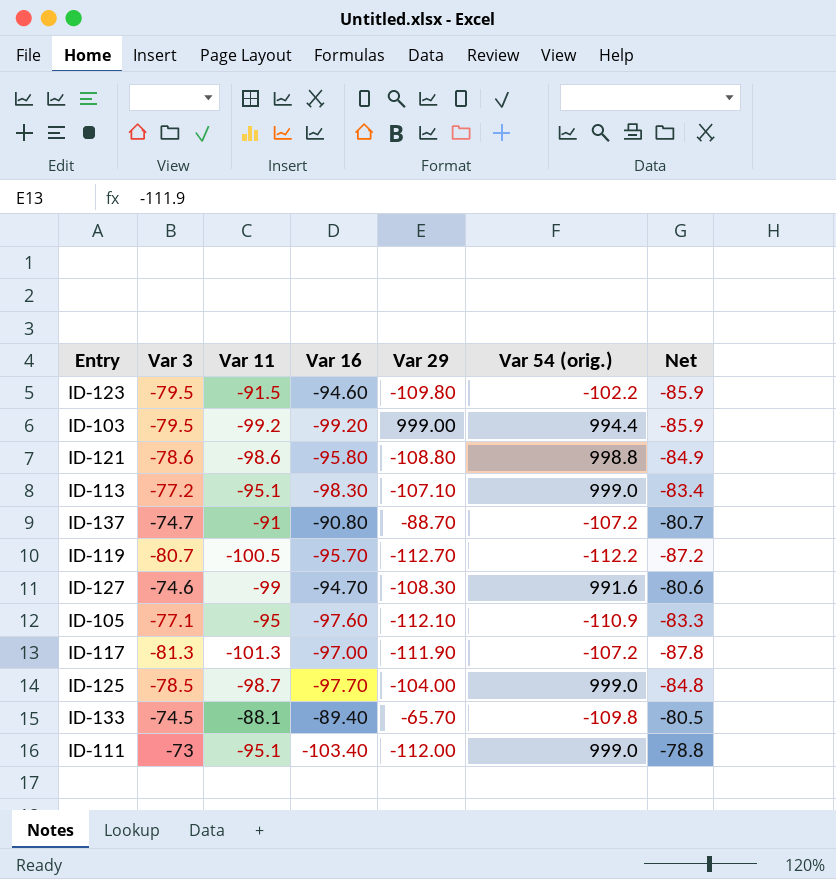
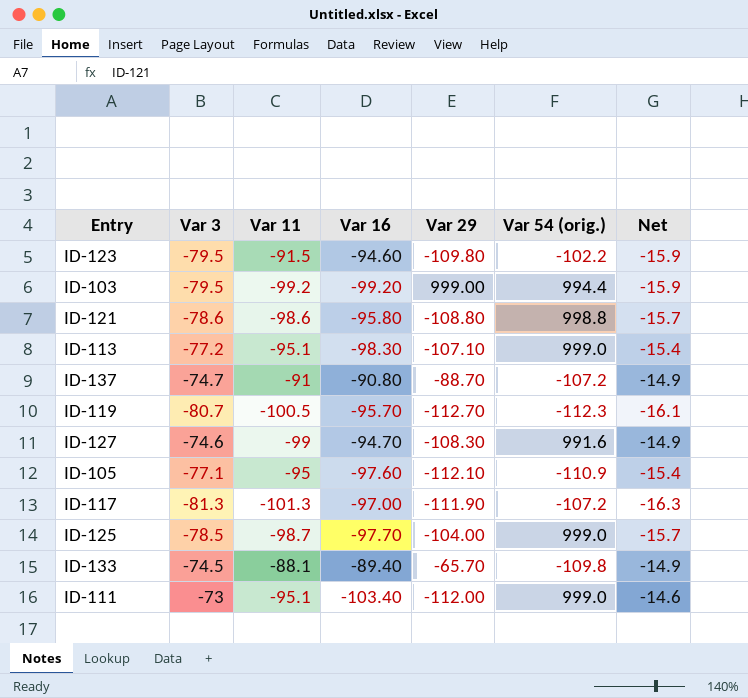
column Net | formula: [Var 3] * 1.08 -> [Var 3] * 0.2
ID-119 | Var 54 (orig.): -112.2 -> -112.3

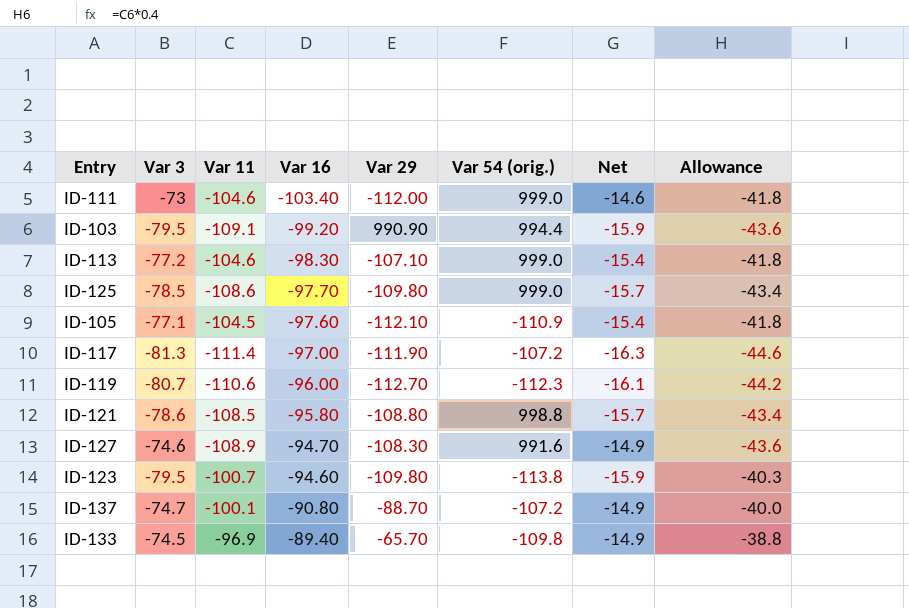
row order: none -> Var 16 ascending
column Allowance | formula: none -> [Var 11] * 0.4
ID-111 | Var 11: -95.1 -> -104.6
ID-103 | Var 11: -99.2 -> -109.1
ID-103 | Var 29: 999.00 -> 990.90
ID-113 | Var 11: -95.1 -> -104.6
ID-125 | Var 11: -98.7 -> -108.6
ID-125 | Var 29: -104.00 -> -109.80
ID-105 | Var 11: -95 -> -104.5
ID-117 | Var 11: -101.3 -> -111.4
ID-119 | Var 11: -100.5 -> -110.6
ID-119 | Var 16: -95.70 -> -96.00
ID-121 | Var 11: -98.6 -> -108.5
ID-127 | Var 11: -99 -> -108.9
ID-123 | Var 11: -91.5 -> -100.7
ID-123 | Var 54 (orig.): -102.2 -> -113.8
ID-137 | Var 11: -91 -> -100.1
ID-133 | Var 11: -88.1 -> -96.9

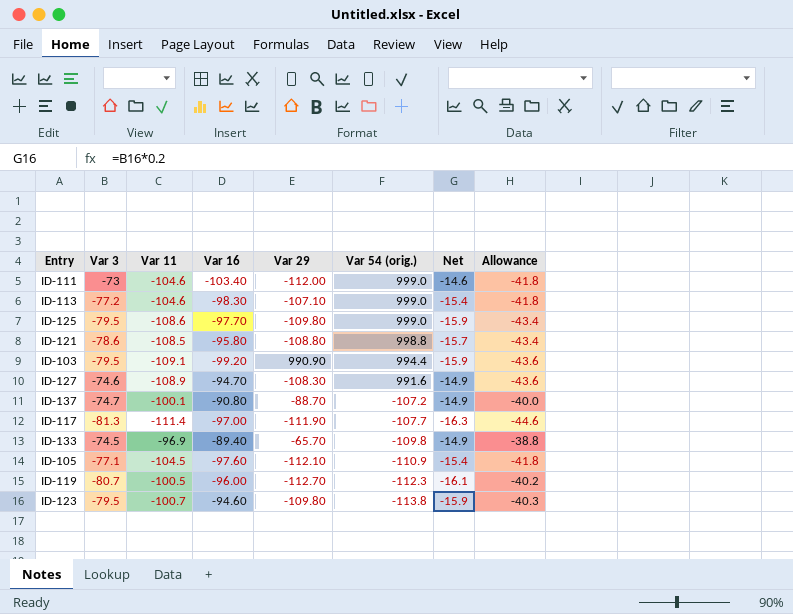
row order: Var 16 ascending -> Var 54 (orig.) descending
ID-125 | Var 3: -78.5 -> -79.5
ID-125 | Net: -15.7 -> -15.9
ID-117 | Var 54 (orig.): -107.2 -> -107.7
ID-119 | Var 11: -110.6 -> -100.5
ID-119 | Allowance: -44.2 -> -40.2

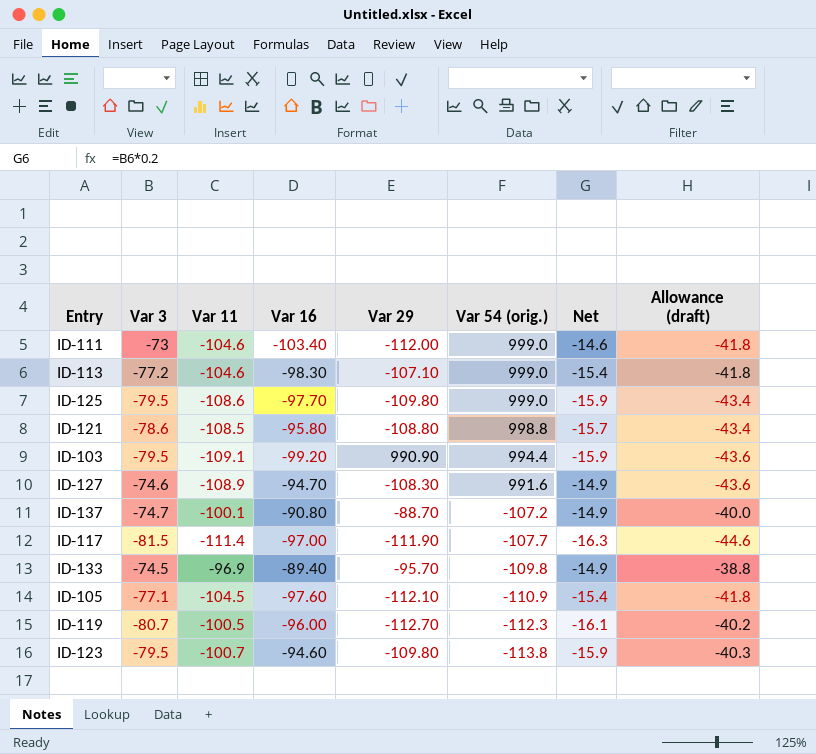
column name: Allowance -> Allowance (draft)
ID-117 | Var 3: -81.3 -> -81.5
ID-133 | Var 29: -65.70 -> -95.70

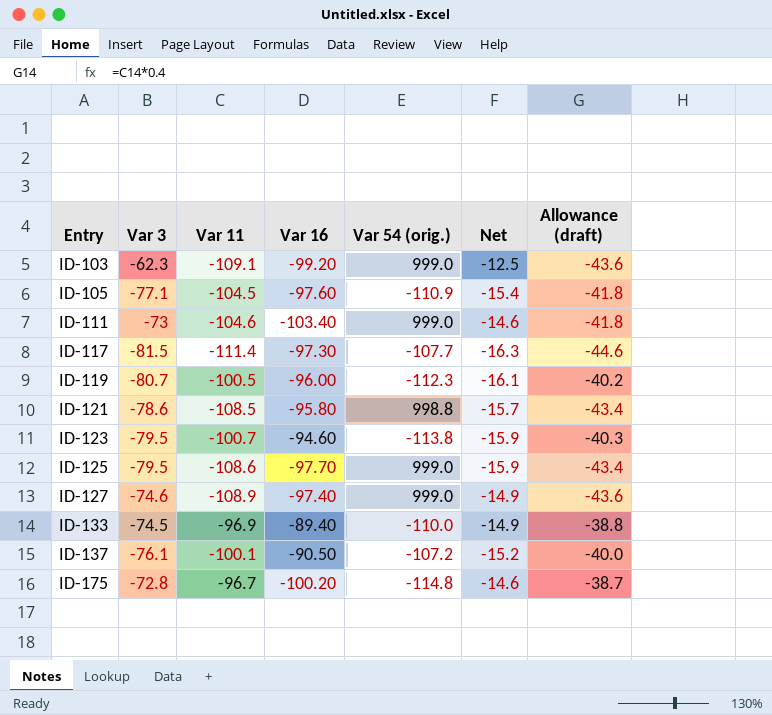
row order: Var 54 (orig.) descending -> Entry ascending
column Var 29 | position: 5 -> none
row ID-113: -77.2 | -104.6 | -98.30 | -107.10 | 999.0 | -15.4 | -41.8 -> none
ID-103 | Var 3: -79.5 -> -62.3
ID-103 | Var 54 (orig.): 994.4 -> 999.0
ID-103 | Net: -15.9 -> -12.5
ID-117 | Var 16: -97.00 -> -97.30
ID-127 | Var 16: -94.70 -> -97.40
ID-127 | Var 54 (orig.): 991.6 -> 999.0
ID-133 | Var 54 (orig.): -109.8 -> -110.0
ID-137 | Var 3: -74.7 -> -76.1
ID-137 | Var 16: -90.80 -> -90.50
ID-137 | Net: -14.9 -> -15.2
row ID-175: none -> -72.8 | -96.7 | -100.20 | -114.8 | -14.6 | -38.7

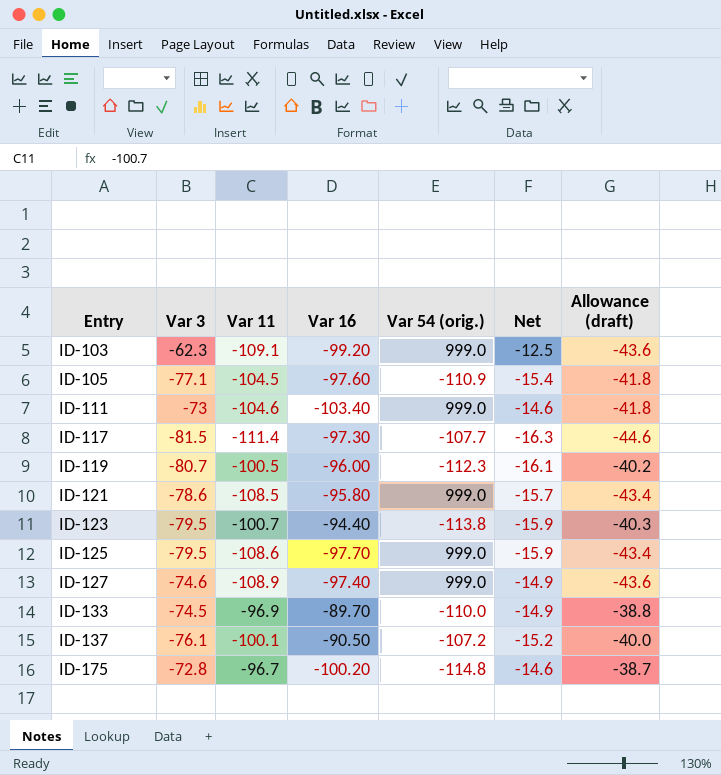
ID-121 | Var 54 (orig.): 998.8 -> 999.0
ID-123 | Var 16: -94.60 -> -94.40
ID-133 | Var 16: -89.40 -> -89.70

